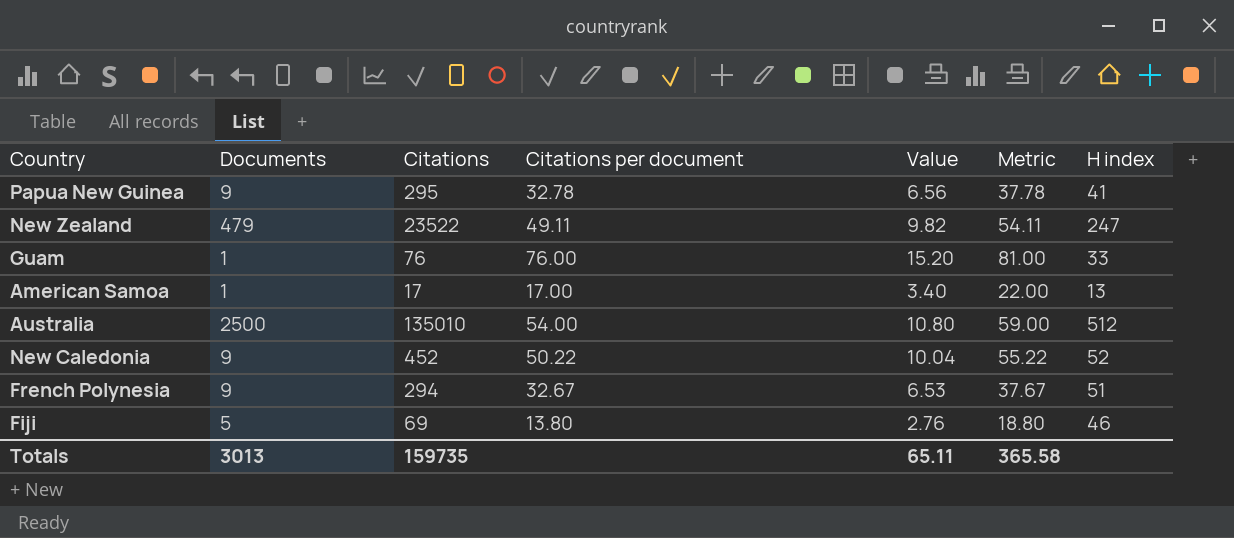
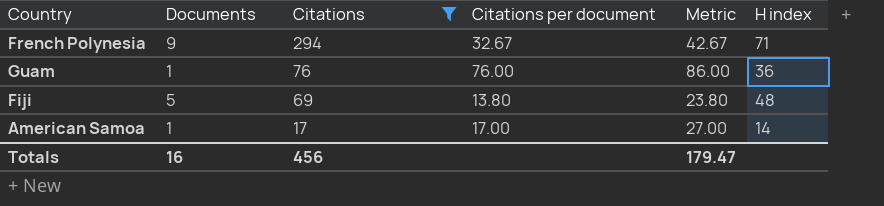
filter: none -> Citations <= 294
row order: none -> Citations descending
column Value | formula: [Citations per document] * 0.2 -> none
column Metric | formula: [Citations per document] + 5 -> [Citations per document] + 10
French Polynesia | H index: 51 -> 71
Guam | H index: 33 -> 36
Fiji | H index: 46 -> 48
American Samoa | H index: 13 -> 14
Totals | Documents: 3013 -> 16
Totals | Citations: 159735 -> 456
Totals | Metric: 365.58 -> 179.47

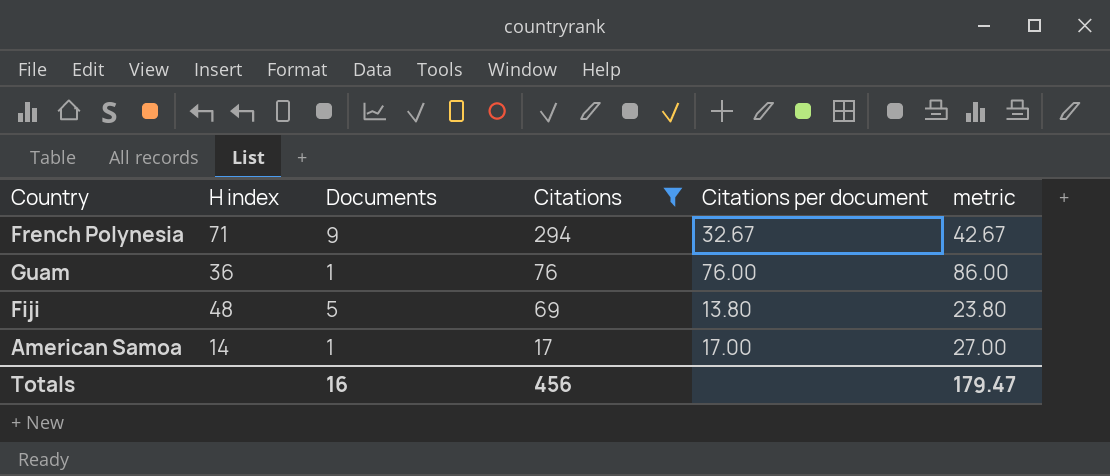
column H index | position: 6 -> 2
column name: Metric -> metric

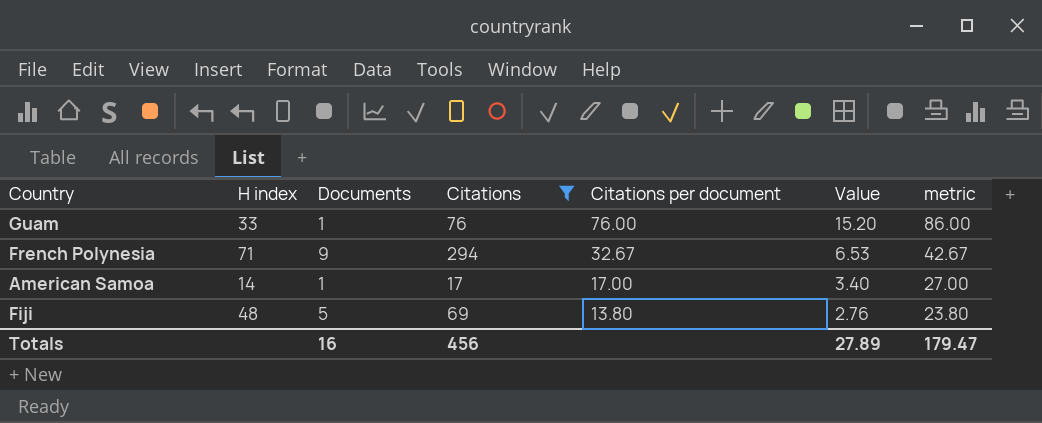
row order: Citations descending -> Citations per document descending
column Value | formula: none -> [Citations per document] * 0.2
Guam | H index: 36 -> 33

